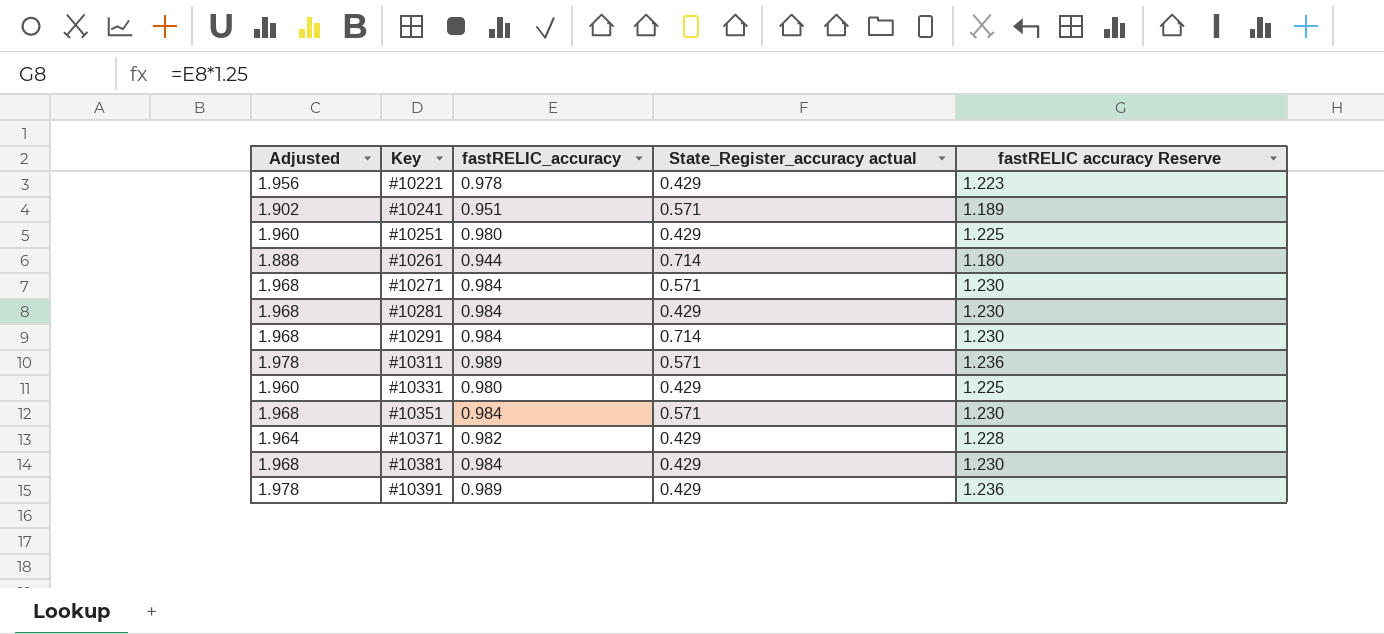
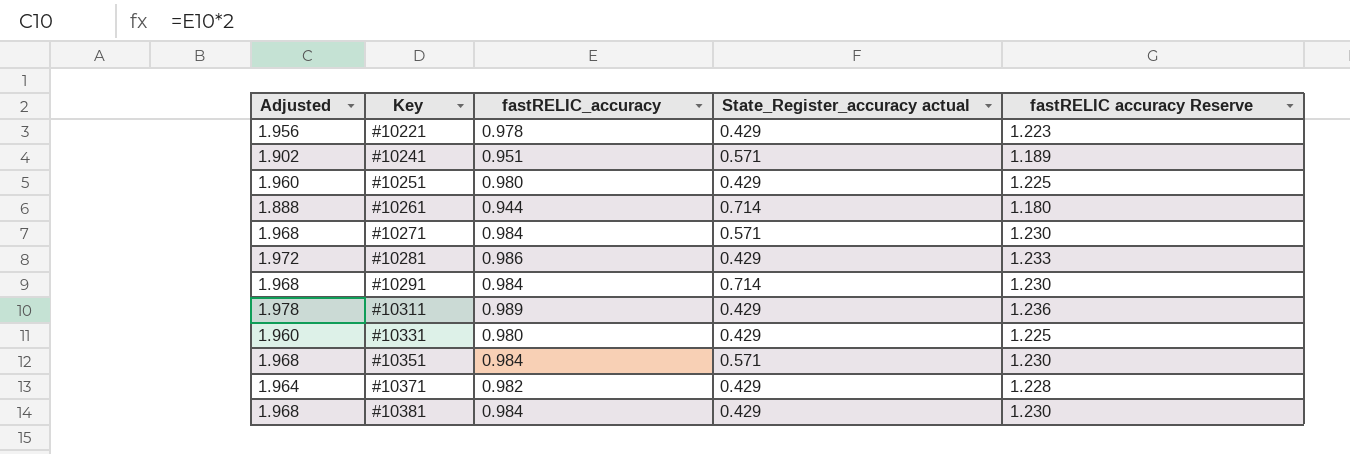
row #10391: 1.978 | 0.989 | 0.429 | 1.236 -> none
#10281 | Adjusted: 1.968 -> 1.972
#10281 | fastRELIC_accuracy: 0.984 -> 0.986
#10281 | fastRELIC accuracy Reserve: 1.230 -> 1.233
#10311 | State_Register_accuracy actual: 0.571 -> 0.429

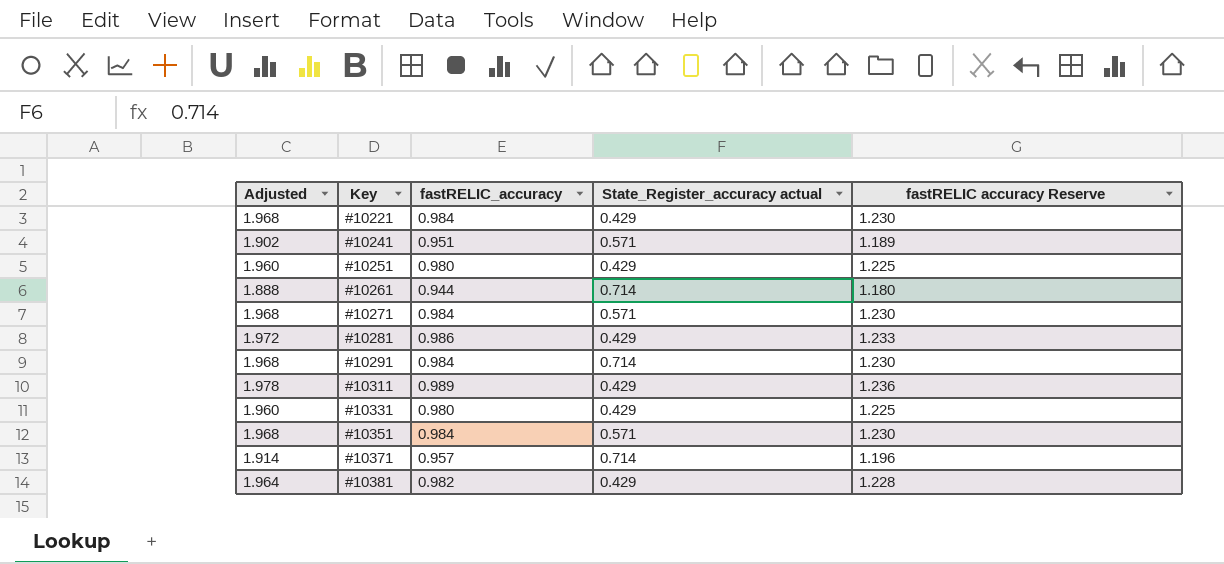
#10221 | Adjusted: 1.956 -> 1.968
#10221 | fastRELIC_accuracy: 0.978 -> 0.984
#10221 | fastRELIC accuracy Reserve: 1.223 -> 1.230
#10371 | Adjusted: 1.964 -> 1.914
#10371 | fastRELIC_accuracy: 0.982 -> 0.957
#10371 | State_Register_accuracy actual: 0.429 -> 0.714
#10371 | fastRELIC accuracy Reserve: 1.228 -> 1.196
#10381 | Adjusted: 1.968 -> 1.964
#10381 | fastRELIC_accuracy: 0.984 -> 0.982
#10381 | fastRELIC accuracy Reserve: 1.230 -> 1.228

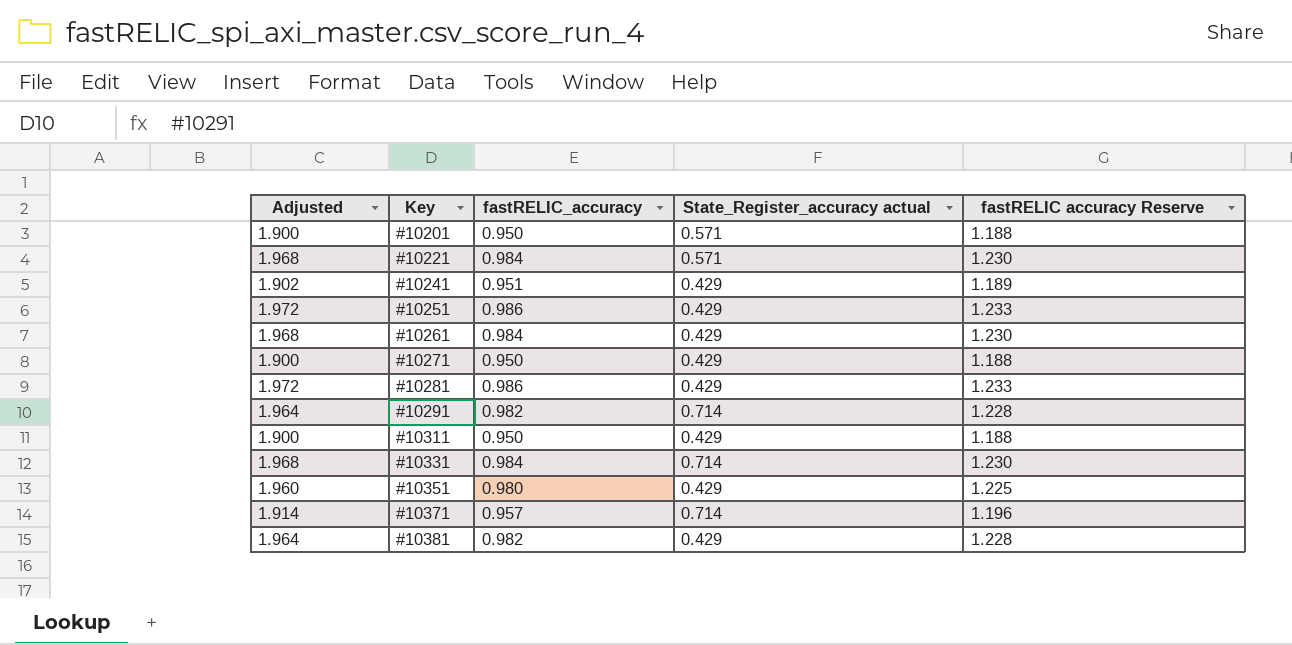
row #10201: none -> 1.900 | 0.950 | 0.571 | 1.188
#10221 | State_Register_accuracy actual: 0.429 -> 0.571
#10241 | State_Register_accuracy actual: 0.571 -> 0.429
#10251 | Adjusted: 1.960 -> 1.972
#10251 | fastRELIC_accuracy: 0.980 -> 0.986
#10251 | fastRELIC accuracy Reserve: 1.225 -> 1.233
#10261 | Adjusted: 1.888 -> 1.968
#10261 | fastRELIC_accuracy: 0.944 -> 0.984
#10261 | State_Register_accuracy actual: 0.714 -> 0.429
#10261 | fastRELIC accuracy Reserve: 1.180 -> 1.230
#10271 | Adjusted: 1.968 -> 1.900
#10271 | fastRELIC_accuracy: 0.984 -> 0.950
#10271 | State_Register_accuracy actual: 0.571 -> 0.429
#10271 | fastRELIC accuracy Reserve: 1.230 -> 1.188
#10291 | Adjusted: 1.968 -> 1.964
#10291 | fastRELIC_accuracy: 0.984 -> 0.982
#10291 | fastRELIC accuracy Reserve: 1.230 -> 1.228
#10311 | Adjusted: 1.978 -> 1.900
#10311 | fastRELIC_accuracy: 0.989 -> 0.950
#10311 | fastRELIC accuracy Reserve: 1.236 -> 1.188
#10331 | Adjusted: 1.960 -> 1.968
#10331 | fastRELIC_accuracy: 0.980 -> 0.984
#10331 | State_Register_accuracy actual: 0.429 -> 0.714
#10331 | fastRELIC accuracy Reserve: 1.225 -> 1.230
#10351 | Adjusted: 1.968 -> 1.960
#10351 | fastRELIC_accuracy: 0.984 -> 0.980
#10351 | State_Register_accuracy actual: 0.571 -> 0.429
#10351 | fastRELIC accuracy Reserve: 1.230 -> 1.225

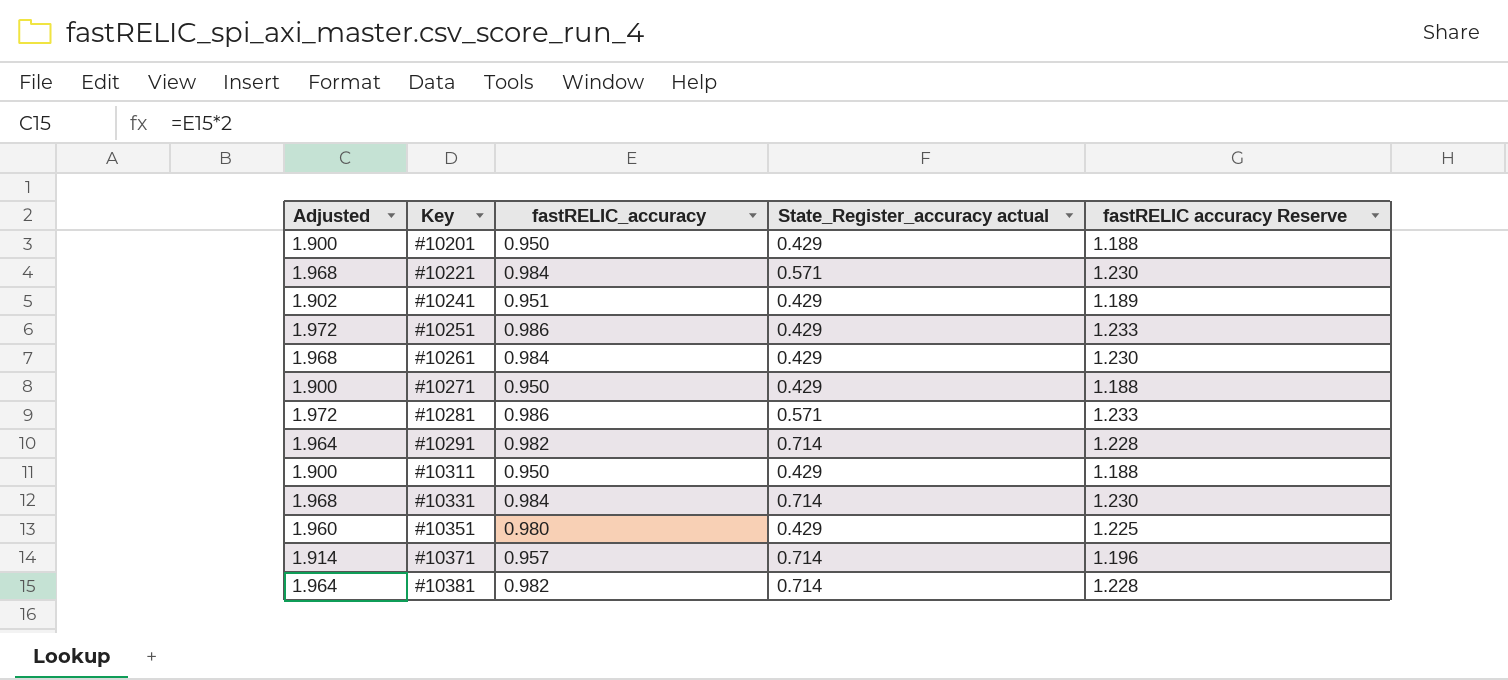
#10201 | State_Register_accuracy actual: 0.571 -> 0.429
#10281 | State_Register_accuracy actual: 0.429 -> 0.571
#10381 | State_Register_accuracy actual: 0.429 -> 0.714

